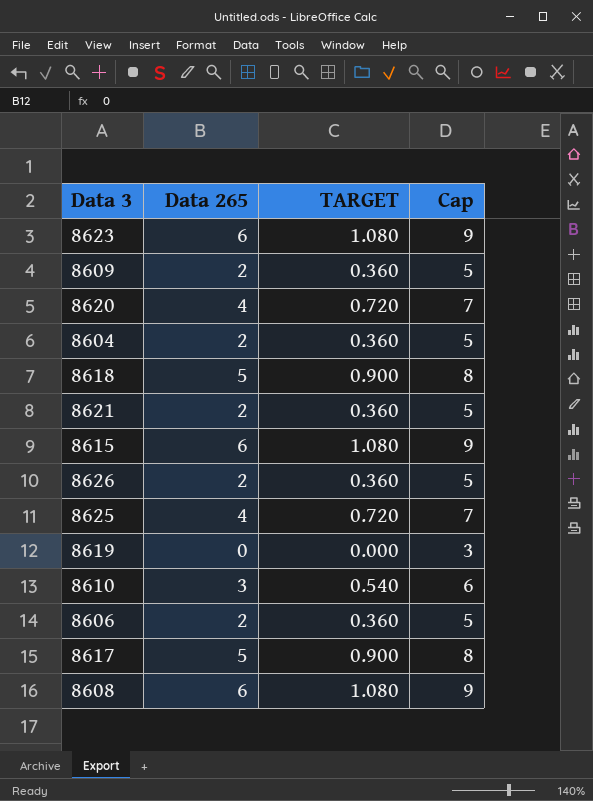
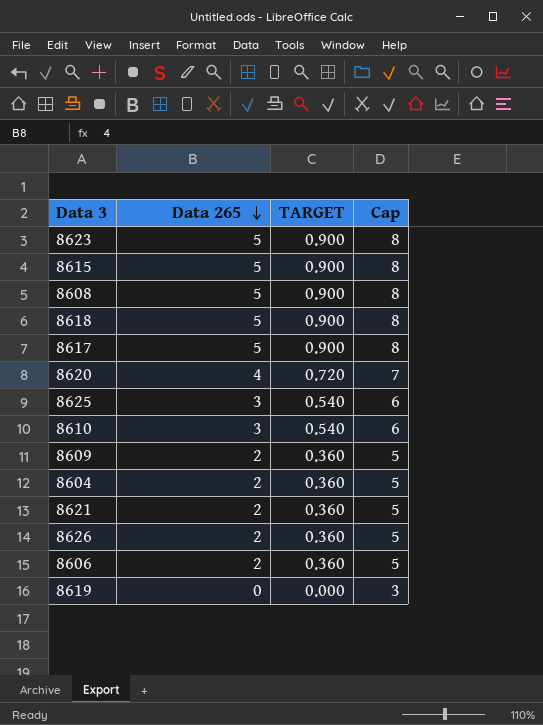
row order: none -> Data 265 descending
8623 | Data 265: 6 -> 5
8623 | TARGET: 1.080 -> 0.900
8623 | Cap: 9 -> 8
8615 | Data 265: 6 -> 5
8615 | TARGET: 1.080 -> 0.900
8615 | Cap: 9 -> 8
8608 | Data 265: 6 -> 5
8608 | TARGET: 1.080 -> 0.900
8608 | Cap: 9 -> 8
8625 | Data 265: 4 -> 3
8625 | TARGET: 0.720 -> 0.540
8625 | Cap: 7 -> 6

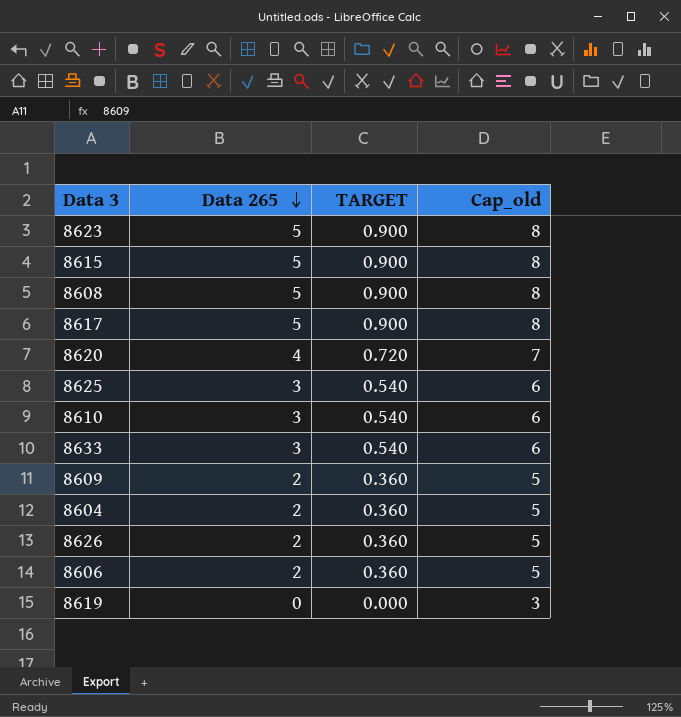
column name: Cap -> Cap_old
row 8618: 5 | 0.900 | 8 -> none
row 8621: 2 | 0.360 | 5 -> none
row 8633: none -> 3 | 0.540 | 6

